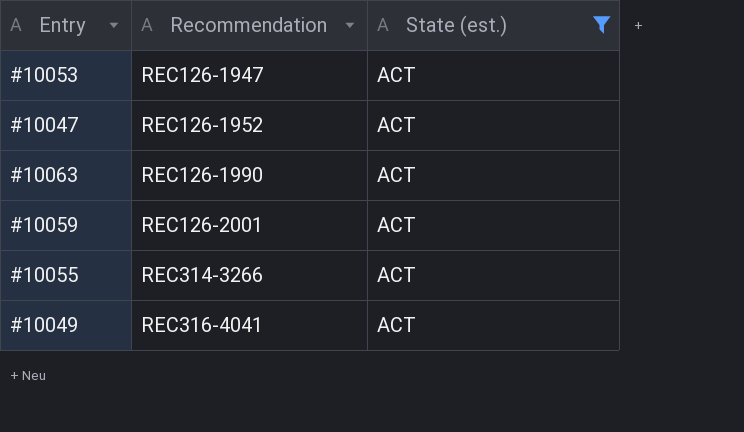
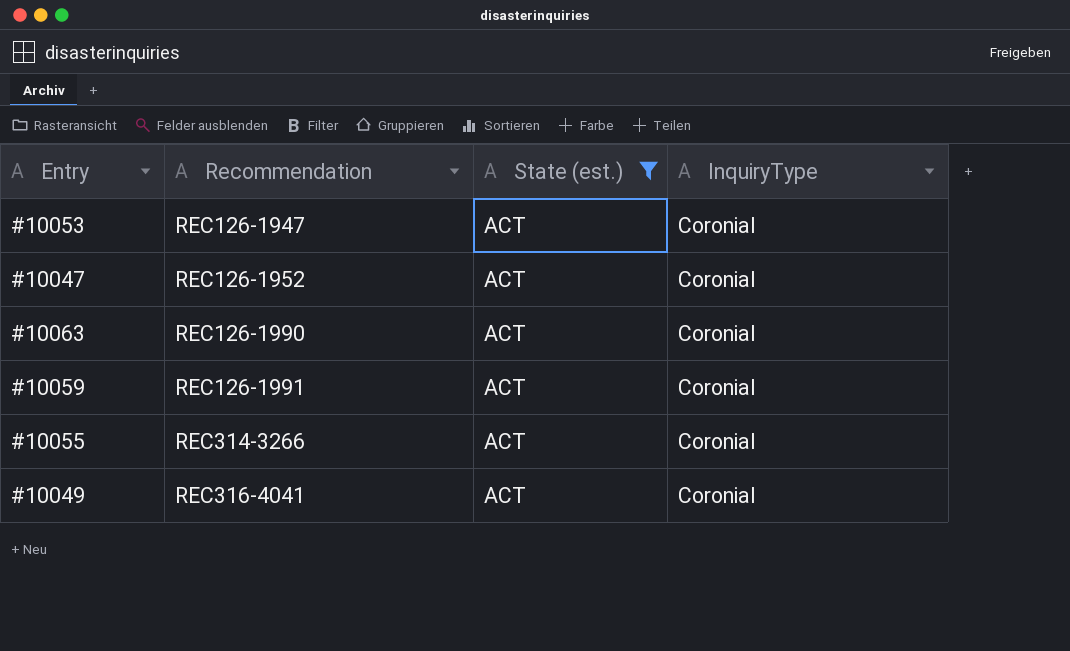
column InquiryType | position: none -> 4
#10059 | Recommendation: REC126-2001 -> REC126-1991

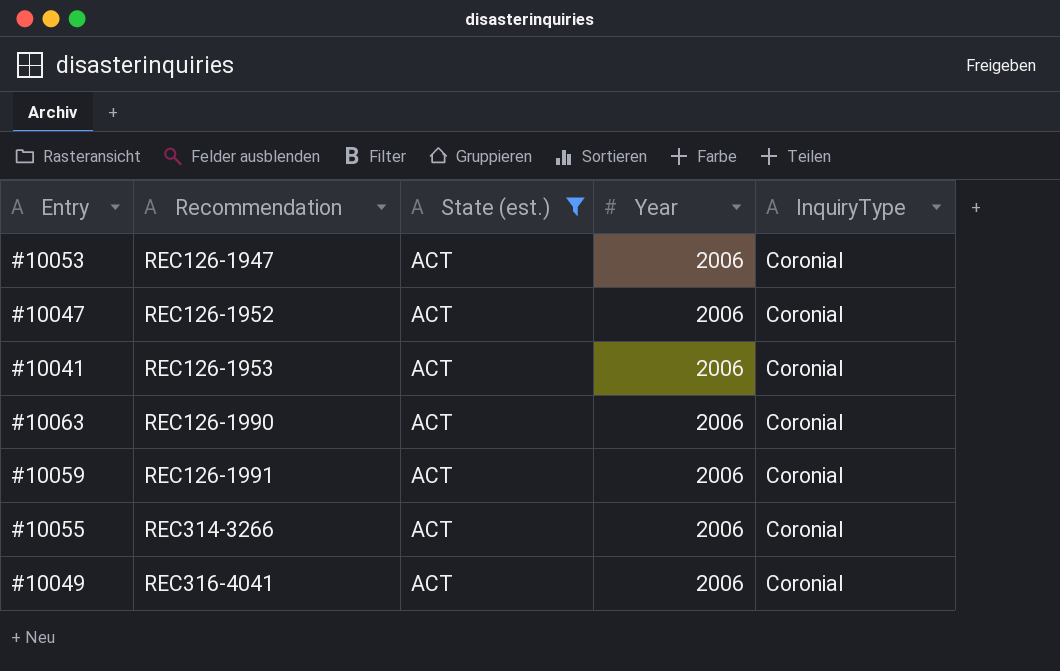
column Year | position: none -> 4
row #10041: none -> REC126-1953 | ACT | 2006 | Coronial

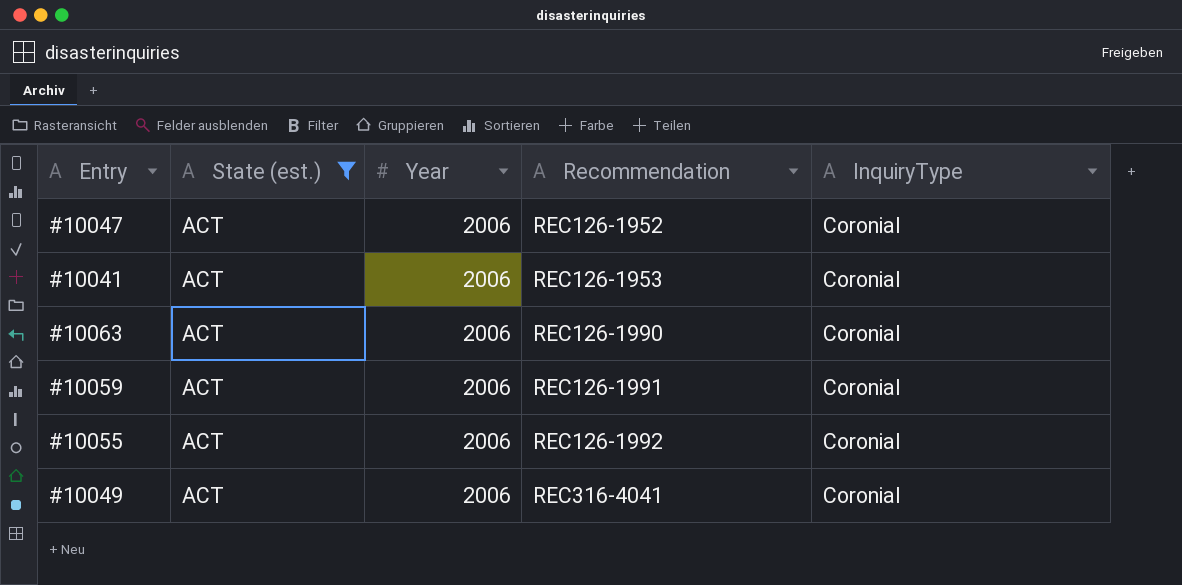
column Recommendation | position: 2 -> 4
row #10053: REC126-1947 | ACT | 2006 | Coronial -> none
#10055 | Recommendation: REC314-3266 -> REC126-1992

